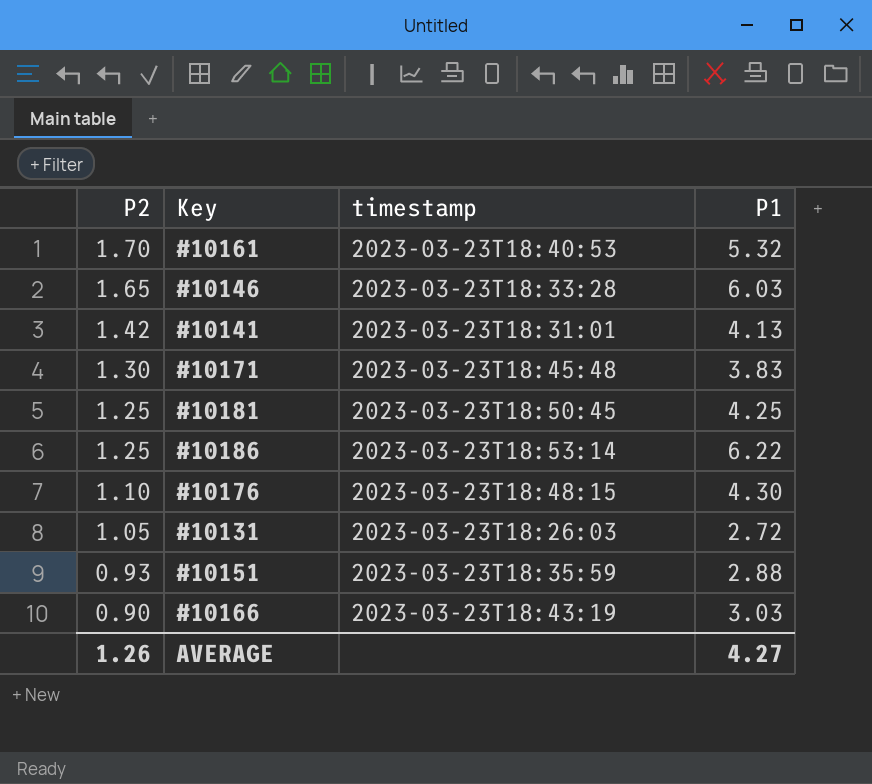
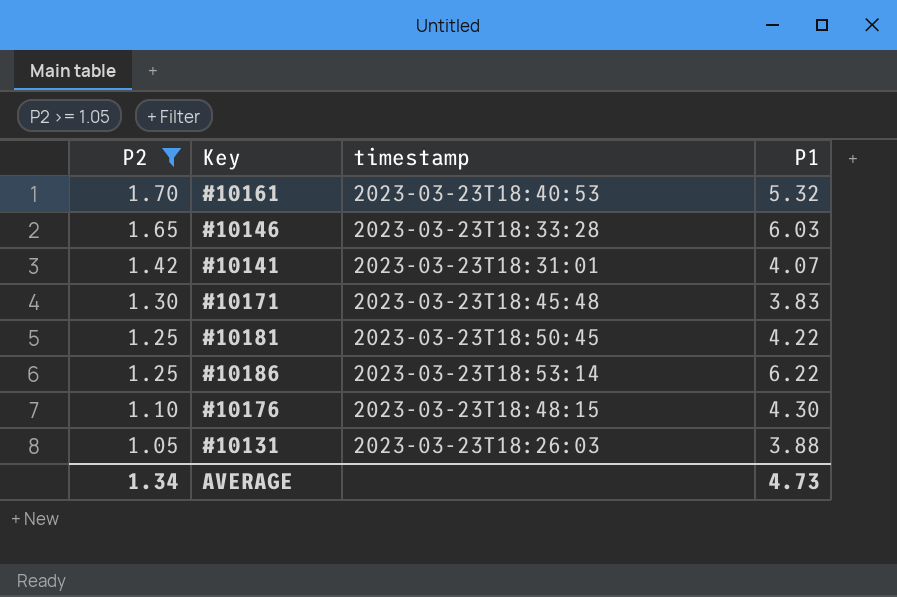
filter: none -> P2 >= 1.05
#10141 | P1: 4.13 -> 4.07
#10181 | P1: 4.25 -> 4.22
#10131 | P1: 2.72 -> 3.88
AVERAGE | P2: 1.26 -> 1.34
AVERAGE | P1: 4.27 -> 4.73

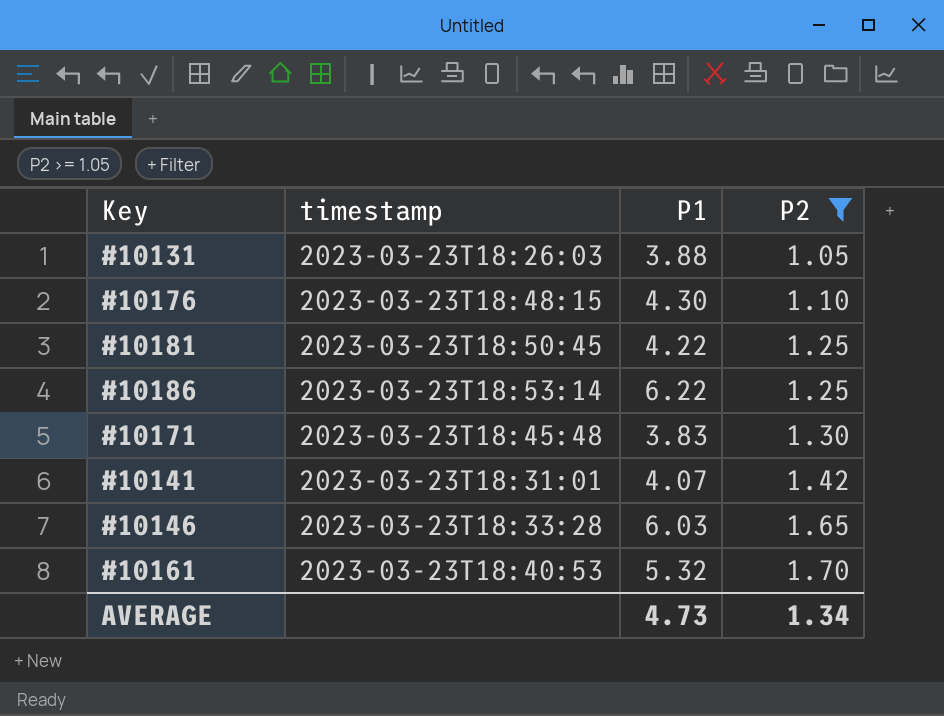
row order: P2 descending -> P2 ascending
column P2 | position: 1 -> 4

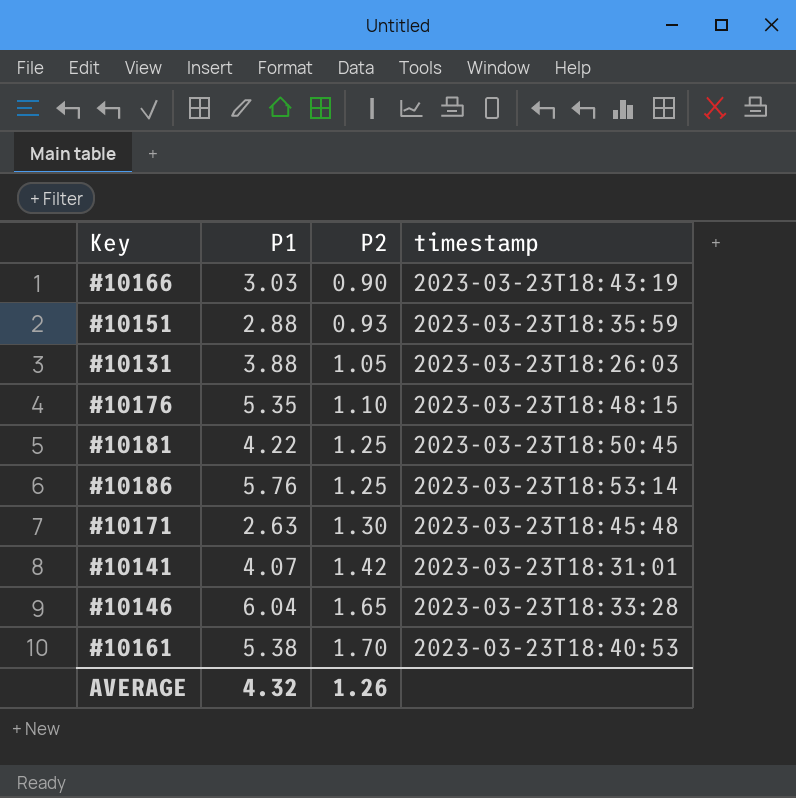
filter: P2 >= 1.05 -> none
column timestamp | position: 2 -> 4
#10176 | P1: 4.30 -> 5.35
#10186 | P1: 6.22 -> 5.76
#10171 | P1: 3.83 -> 2.63
#10146 | P1: 6.03 -> 6.04
#10161 | P1: 5.32 -> 5.38
AVERAGE | P1: 4.73 -> 4.32
AVERAGE | P2: 1.34 -> 1.26

